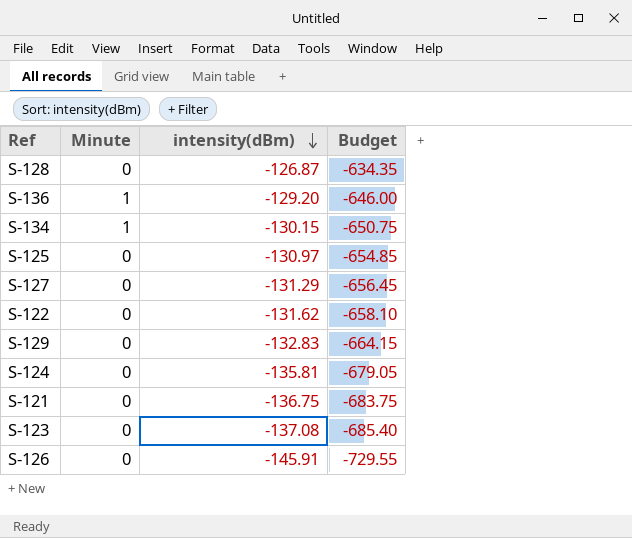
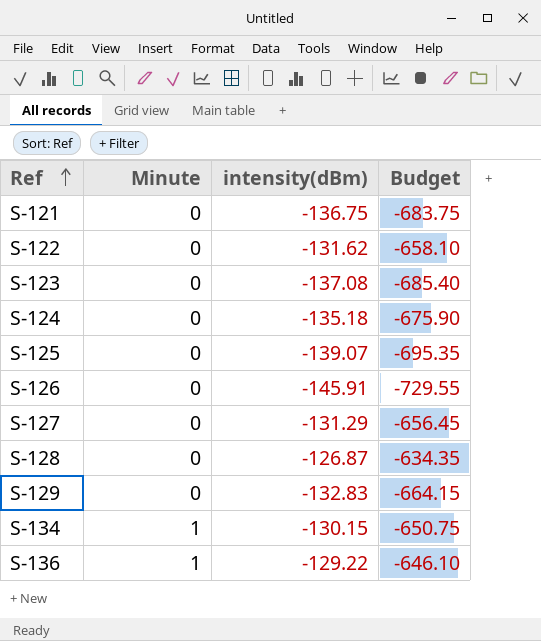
row order: intensity(dBm) descending -> Ref ascending
S-124 | intensity(dBm): -135.81 -> -135.18
S-124 | Budget: -679.05 -> -675.90
S-125 | intensity(dBm): -130.97 -> -139.07
S-125 | Budget: -654.85 -> -695.35
S-136 | intensity(dBm): -129.20 -> -129.22
S-136 | Budget: -646.00 -> -646.10

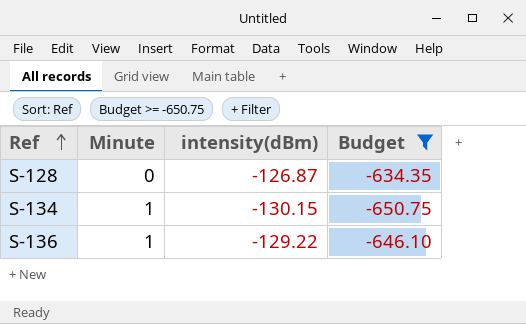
filter: none -> Budget >= -650.75

